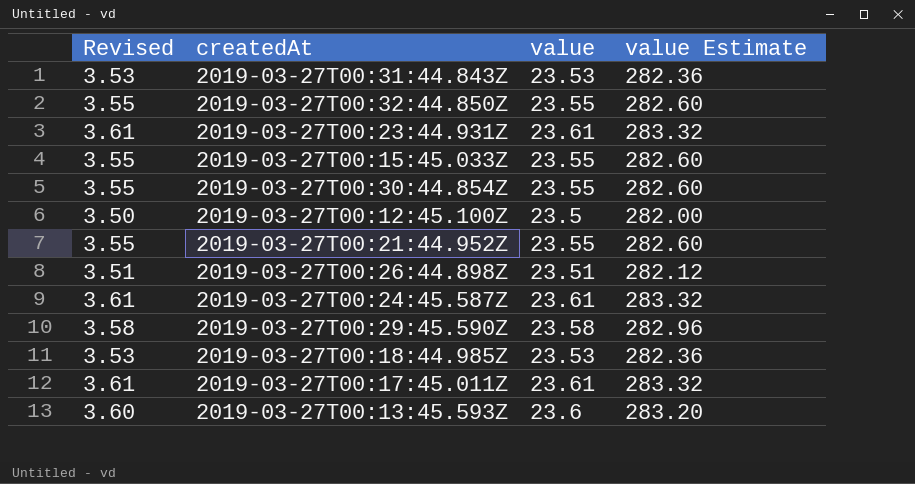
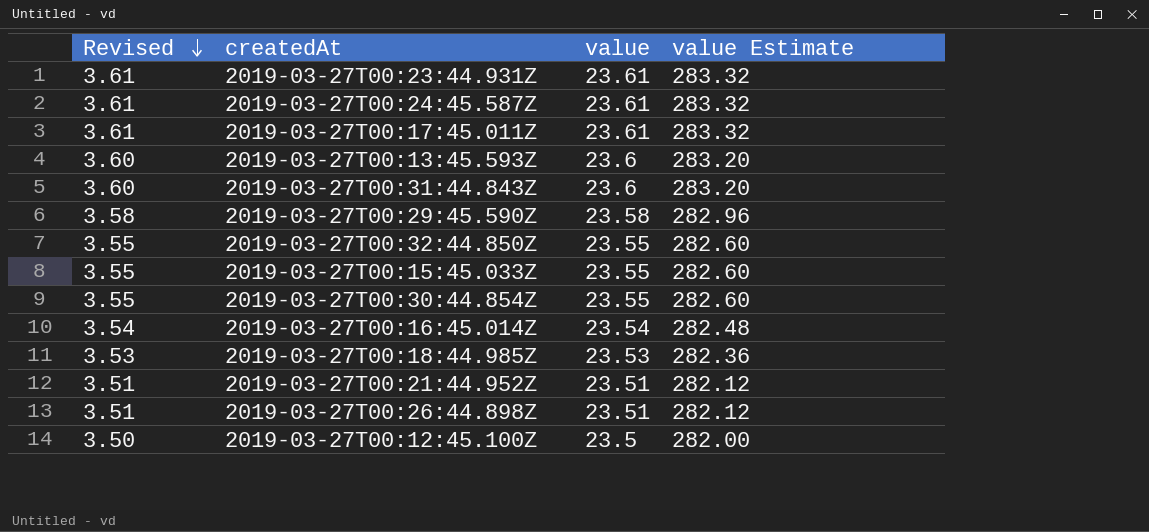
row order: none -> Revised descending
2019-03-27T00:31:44.843Z | Revised: 3.53 -> 3.60
2019-03-27T00:31:44.843Z | value: 23.53 -> 23.6
2019-03-27T00:31:44.843Z | value Estimate: 282.36 -> 283.20
row 2019-03-27T00:16:45.014Z: none -> 3.54 | 23.54 | 282.48
2019-03-27T00:21:44.952Z | Revised: 3.55 -> 3.51
2019-03-27T00:21:44.952Z | value: 23.55 -> 23.51
2019-03-27T00:21:44.952Z | value Estimate: 282.60 -> 282.12

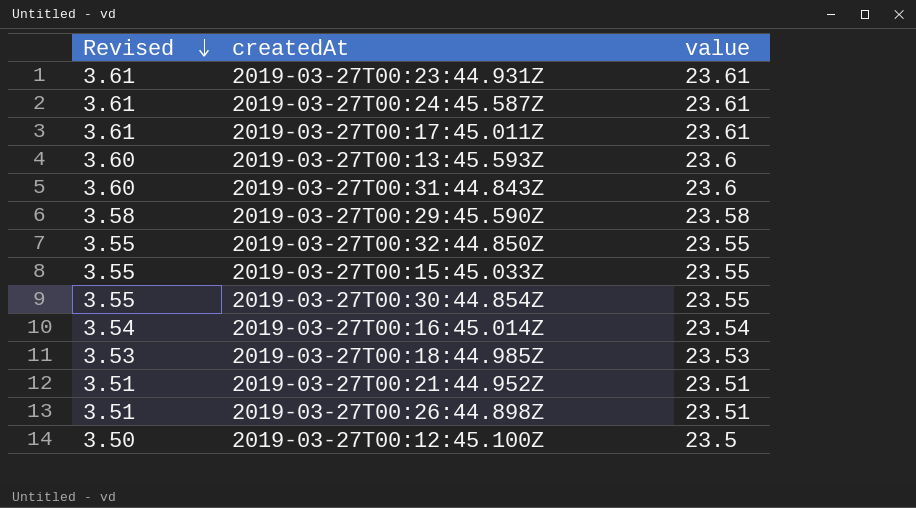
column value Estimate | formula: [value] * 12 -> none

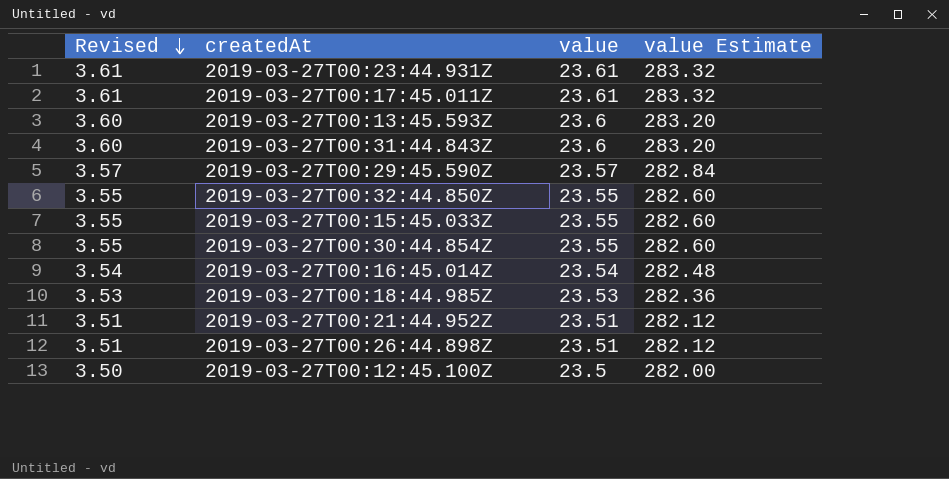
column value Estimate | formula: none -> [value] * 12
row 2019-03-27T00:24:45.587Z: 3.61 | 23.61 -> none
2019-03-27T00:29:45.590Z | Revised: 3.58 -> 3.57
2019-03-27T00:29:45.590Z | value: 23.58 -> 23.57

